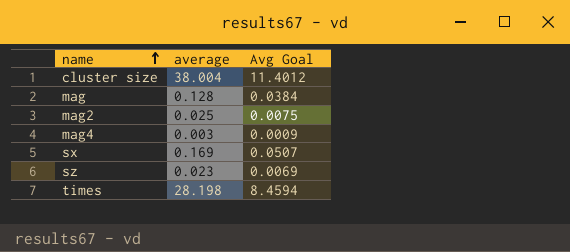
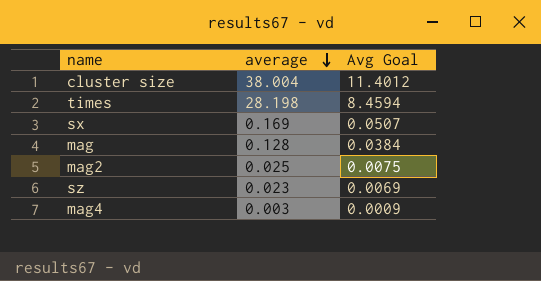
row order: name ascending -> average descending

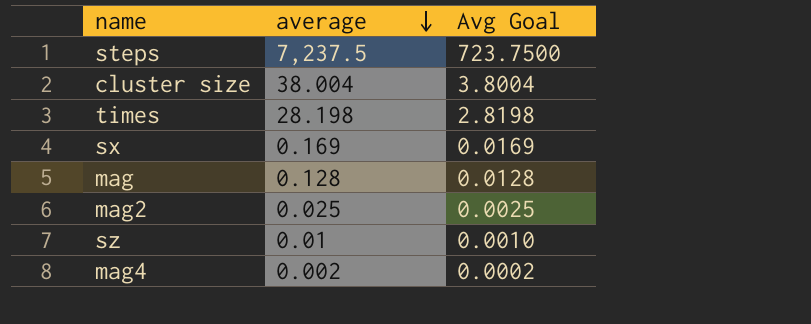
column Avg Goal | formula: [average] * 0.3 -> [average] * 0.1
row steps: none -> 7,237.5 | 723.7500
sz | average: 0.023 -> 0.01
mag4 | average: 0.003 -> 0.002

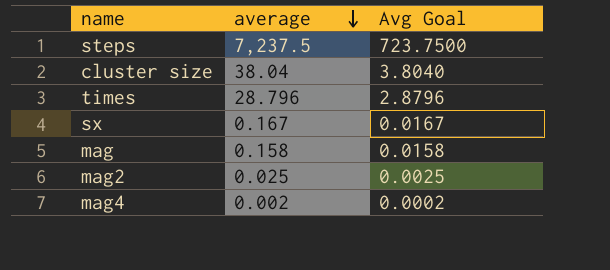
row sz: 0.01 | 0.0010 -> none
cluster size | average: 38.004 -> 38.04
cluster size | Avg Goal: 3.8004 -> 3.8040
times | average: 28.198 -> 28.796
times | Avg Goal: 2.8198 -> 2.8796
sx | average: 0.169 -> 0.167
sx | Avg Goal: 0.0169 -> 0.0167
mag | average: 0.128 -> 0.158
mag | Avg Goal: 0.0128 -> 0.0158

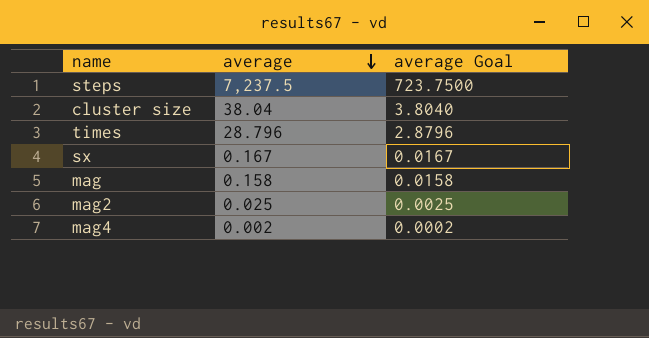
column name: Avg Goal -> average Goal

